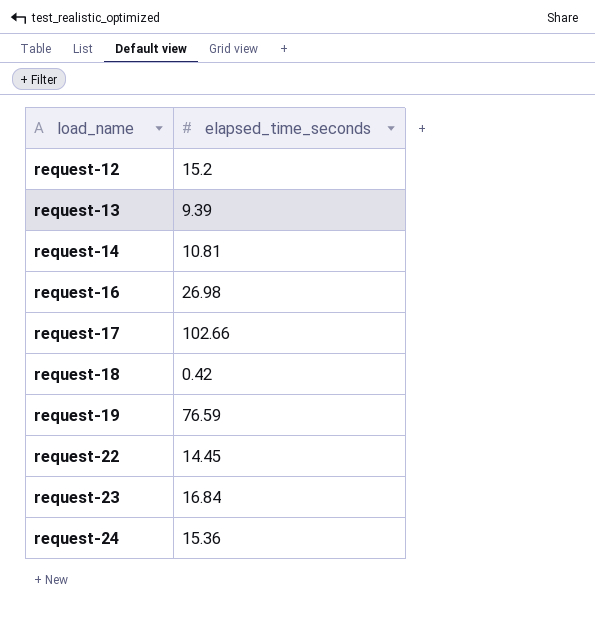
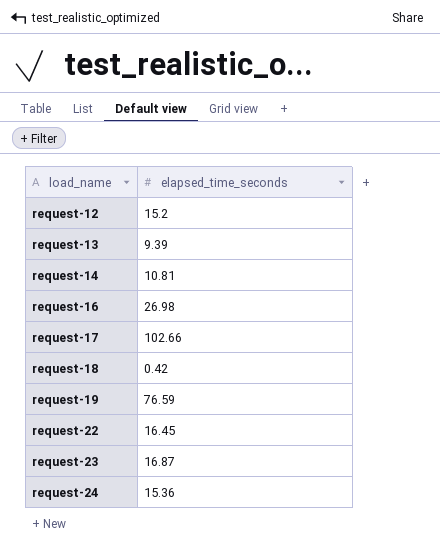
request-22 | elapsed_time_seconds: 14.45 -> 16.45
request-23 | elapsed_time_seconds: 16.84 -> 16.87

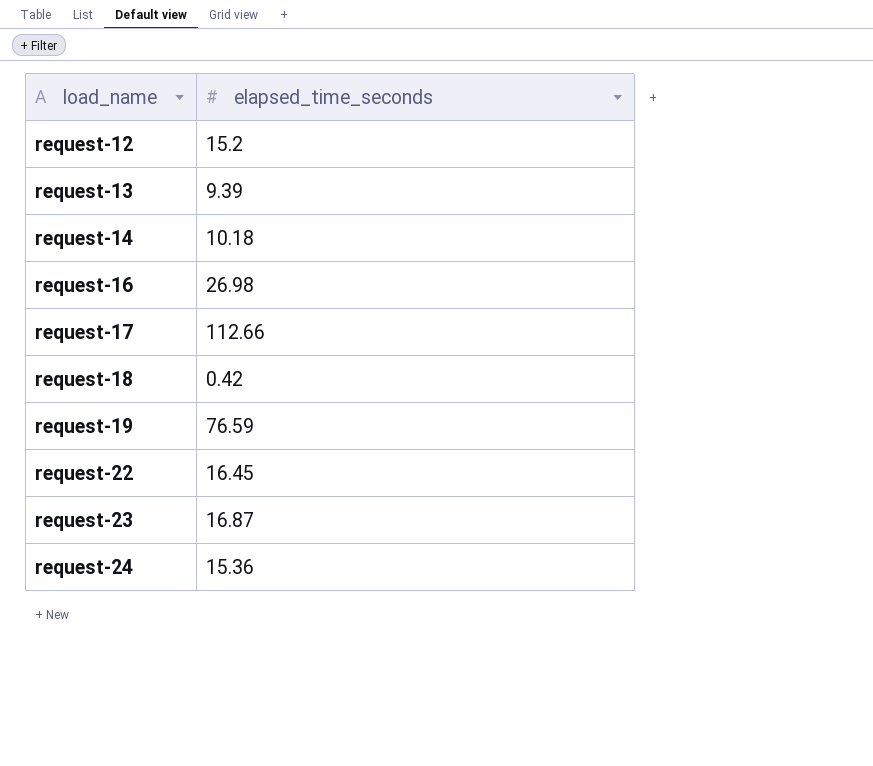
request-14 | elapsed_time_seconds: 10.81 -> 10.18
request-17 | elapsed_time_seconds: 102.66 -> 112.66

